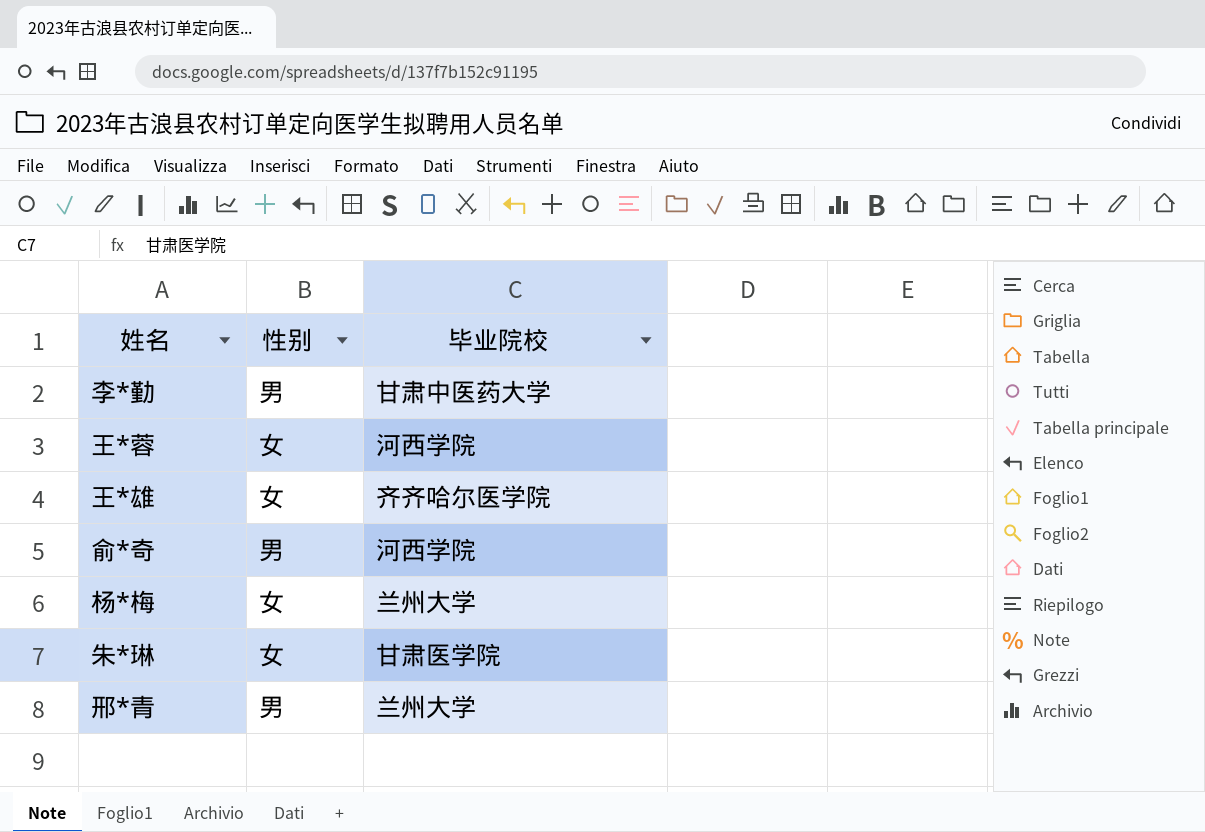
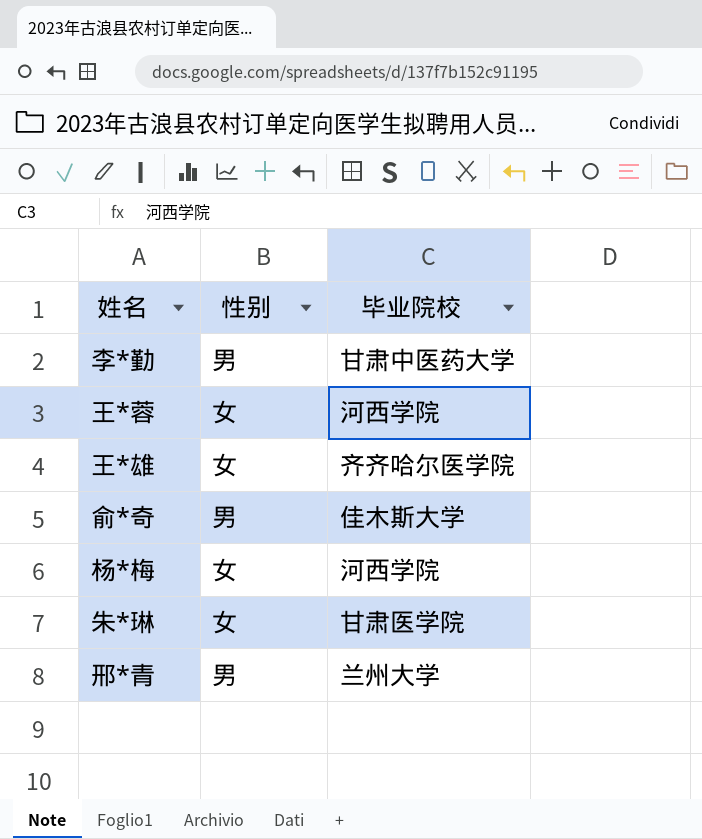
俞*奇 | 毕业院校: 河西学院 -> 佳木斯大学
杨*梅 | 毕业院校: 兰州大学 -> 河西学院

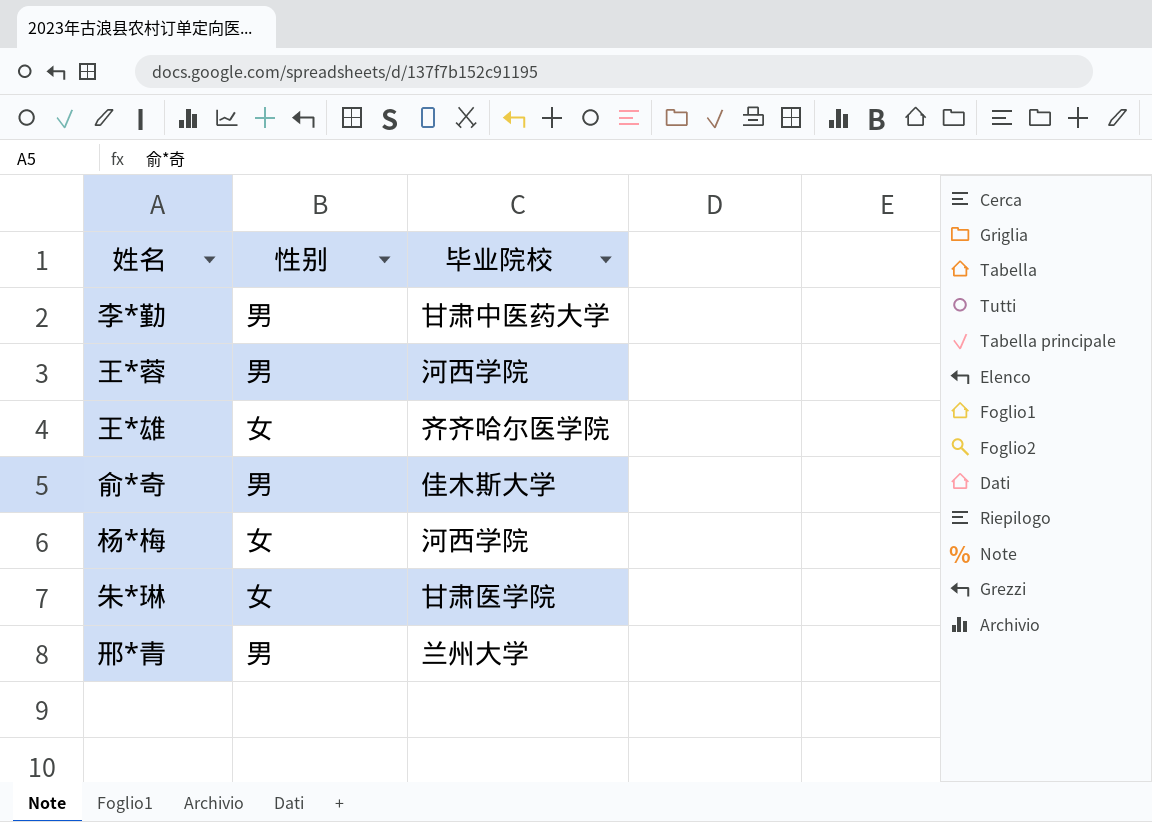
王*蓉 | 性别: 女 -> 男

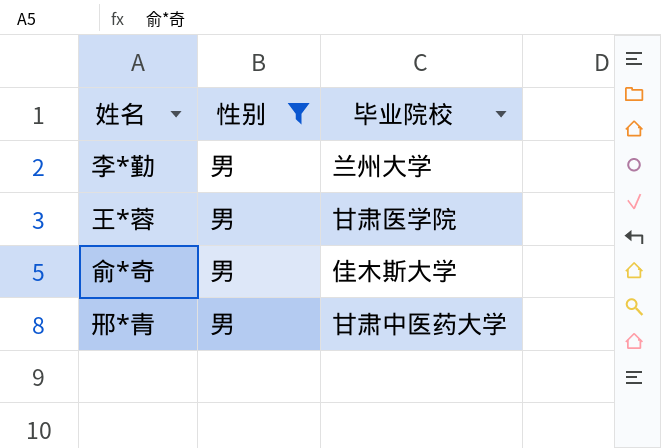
filter: none -> 性别 = 男
李*勤 | 毕业院校: 甘肃中医药大学 -> 兰州大学
王*蓉 | 毕业院校: 河西学院 -> 甘肃医学院
邢*青 | 毕业院校: 兰州大学 -> 甘肃中医药大学

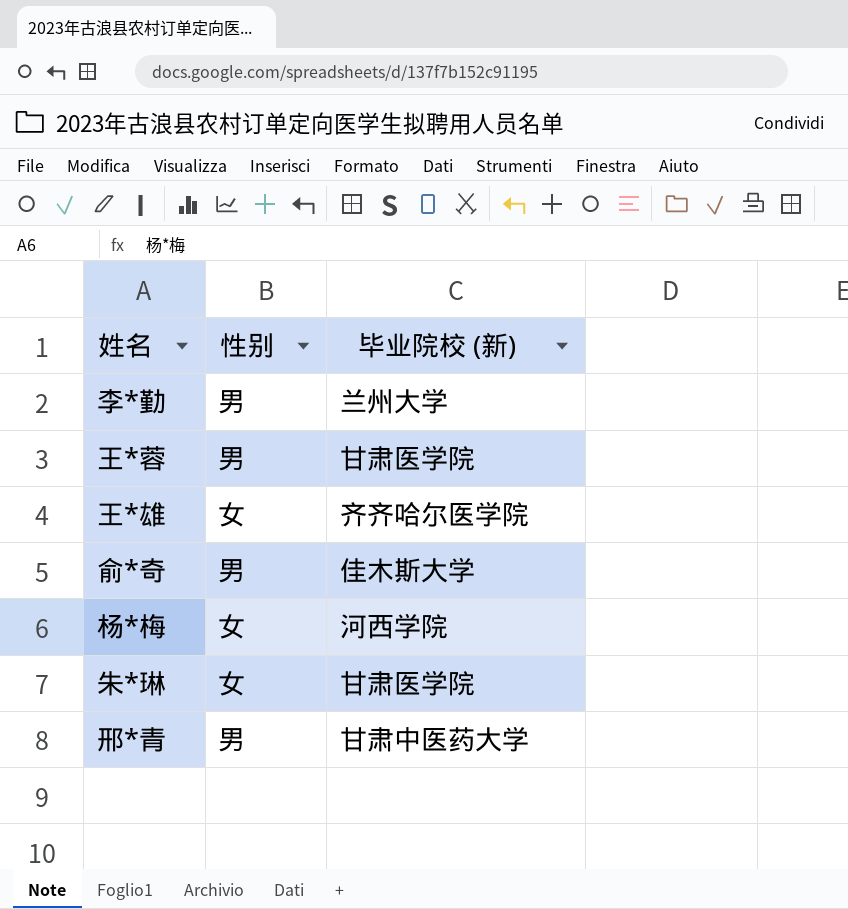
filter: 性别 = 男 -> none
column name: 毕业院校 -> 毕业院校 (新)

